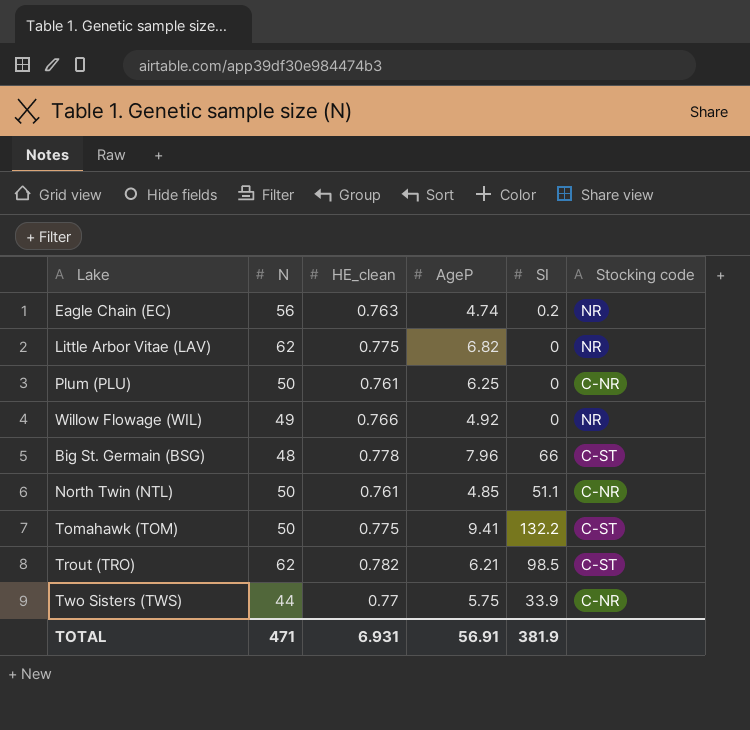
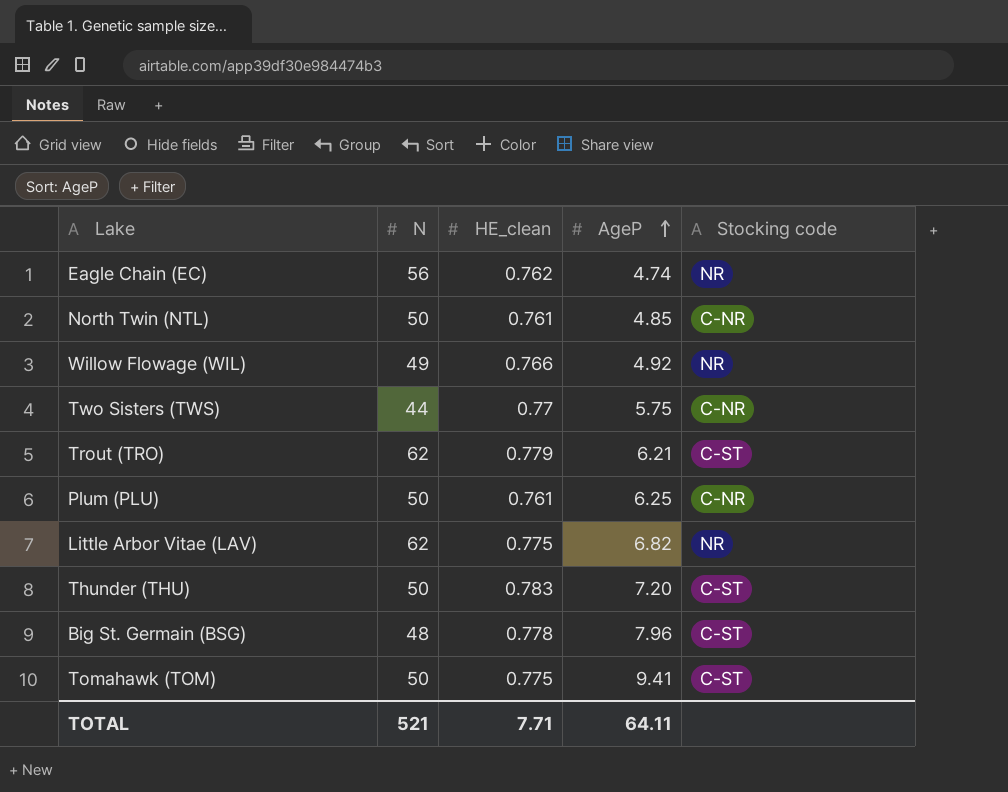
row order: none -> AgeP ascending
column SI | position: 5 -> none
Eagle Chain (EC) | HE_clean: 0.763 -> 0.762
Trout (TRO) | HE_clean: 0.782 -> 0.779
row Thunder (THU): none -> 50 | 0.783 | 7.20 | C-ST
TOTAL | N: 471 -> 521
TOTAL | HE_clean: 6.931 -> 7.71
TOTAL | AgeP: 56.91 -> 64.11

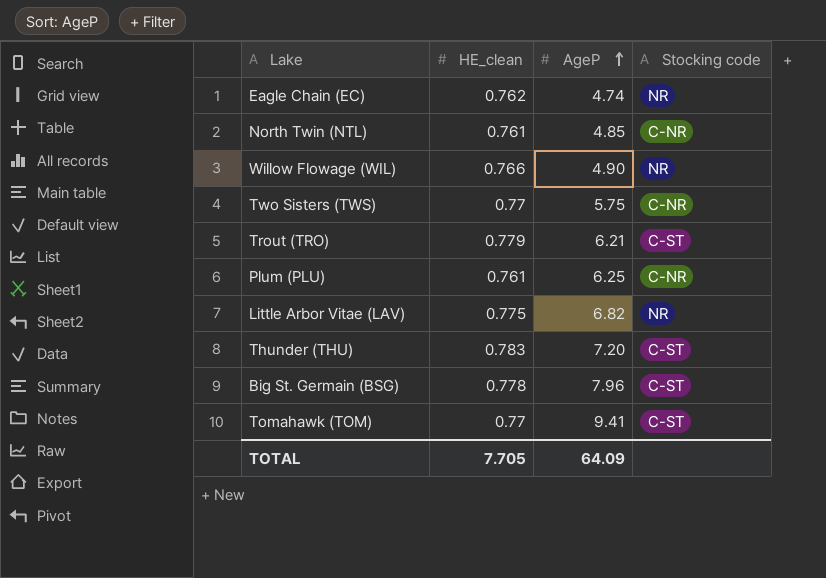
column N | position: 2 -> none
Willow Flowage (WIL) | AgeP: 4.92 -> 4.90
Tomahawk (TOM) | HE_clean: 0.775 -> 0.77
TOTAL | HE_clean: 7.71 -> 7.705
TOTAL | AgeP: 64.11 -> 64.09

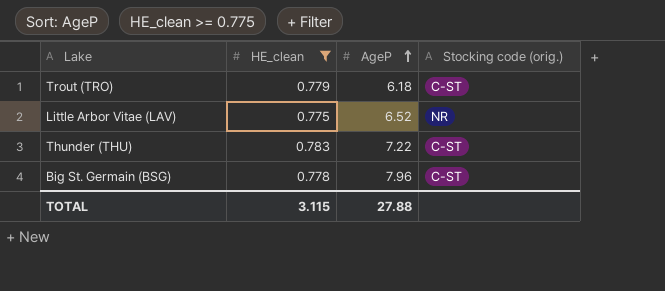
filter: none -> HE_clean >= 0.775
column name: Stocking code -> Stocking code (orig.)
Trout (TRO) | AgeP: 6.21 -> 6.18
Little Arbor Vitae (LAV) | AgeP: 6.82 -> 6.52
Thunder (THU) | AgeP: 7.20 -> 7.22
TOTAL | HE_clean: 7.705 -> 3.115
TOTAL | AgeP: 64.09 -> 27.88

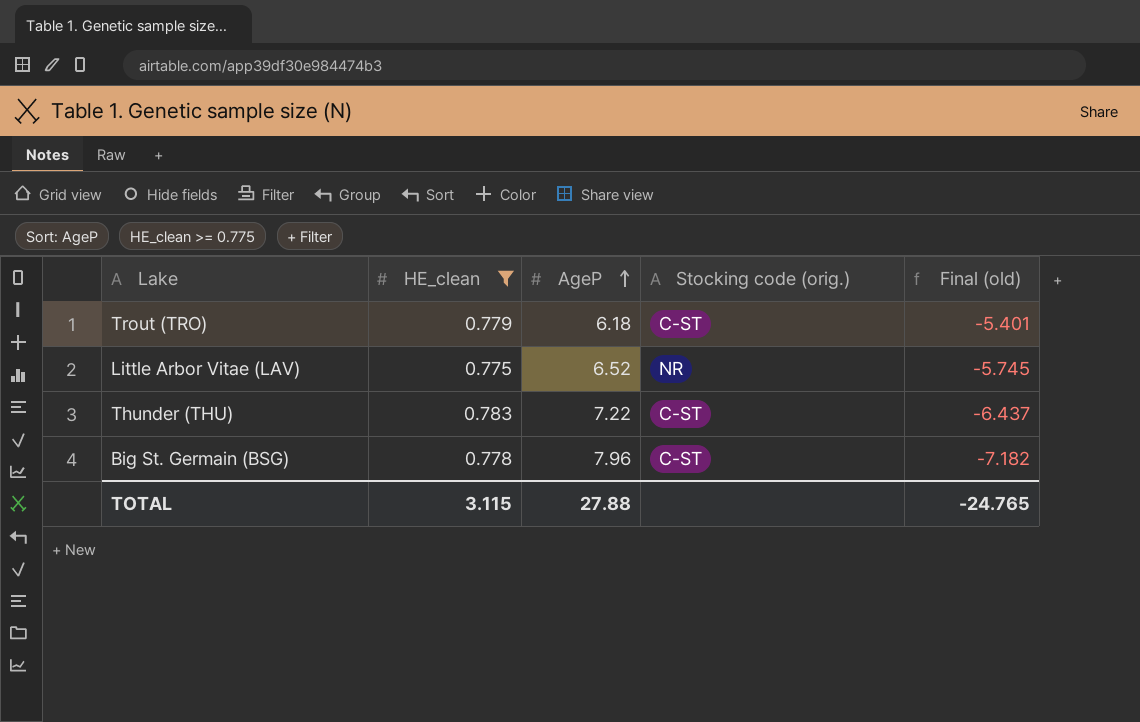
column Final (old) | formula: none -> [HE_clean] - [AgeP]

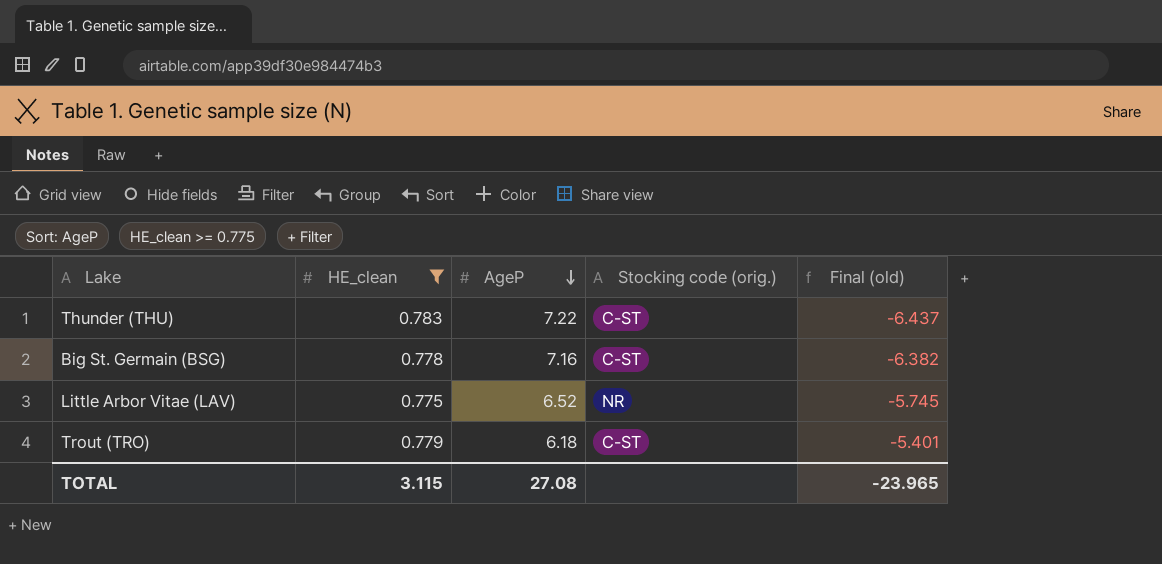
row order: AgeP ascending -> AgeP descending
Big St. Germain (BSG) | AgeP: 7.96 -> 7.16
Big St. Germain (BSG) | Final (old): -7.182 -> -6.382
TOTAL | AgeP: 27.88 -> 27.08
TOTAL | Final (old): -24.765 -> -23.965

